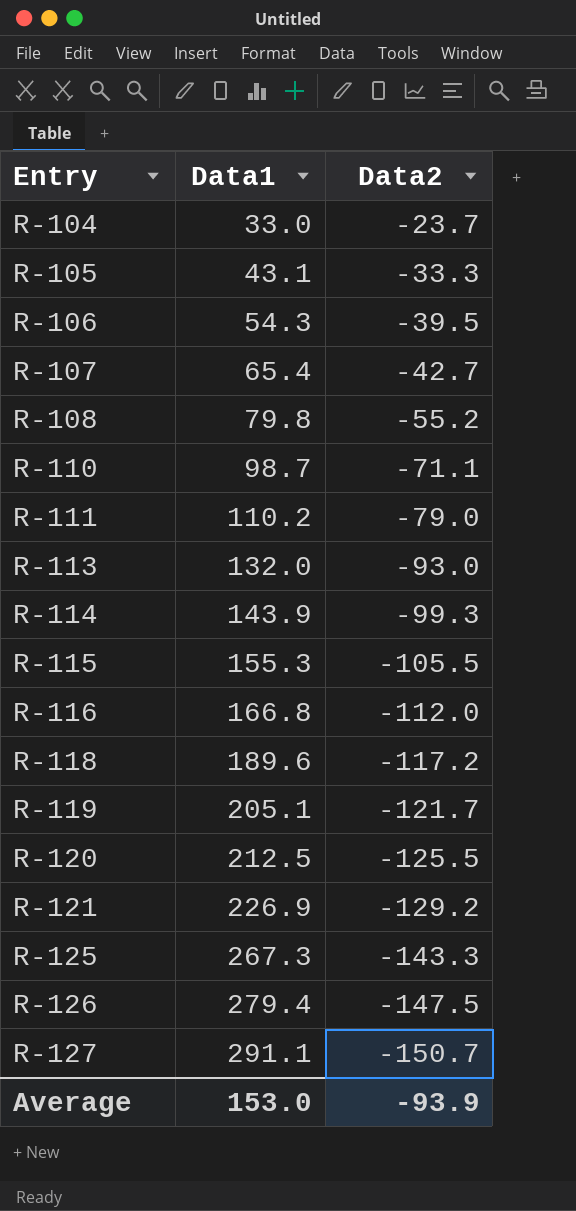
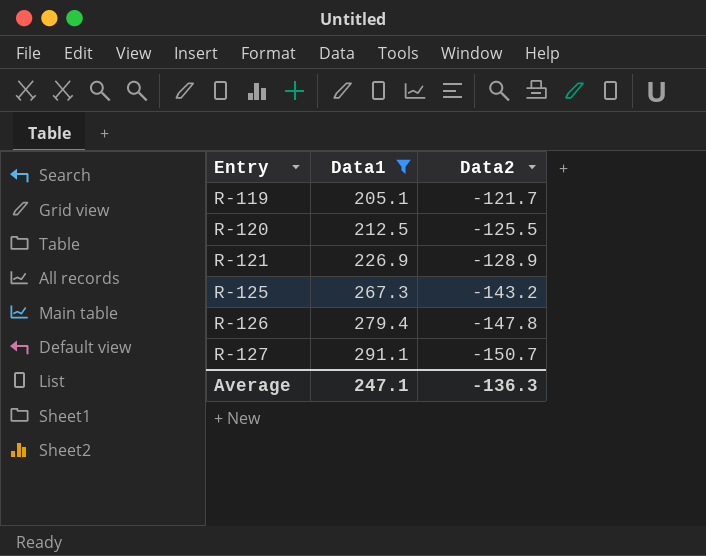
filter: none -> Data1 >= 205.1
R-121 | Data2: -129.2 -> -128.9
R-125 | Data2: -143.3 -> -143.2
R-126 | Data2: -147.5 -> -147.8
Average | Data1: 153.0 -> 247.1
Average | Data2: -93.9 -> -136.3

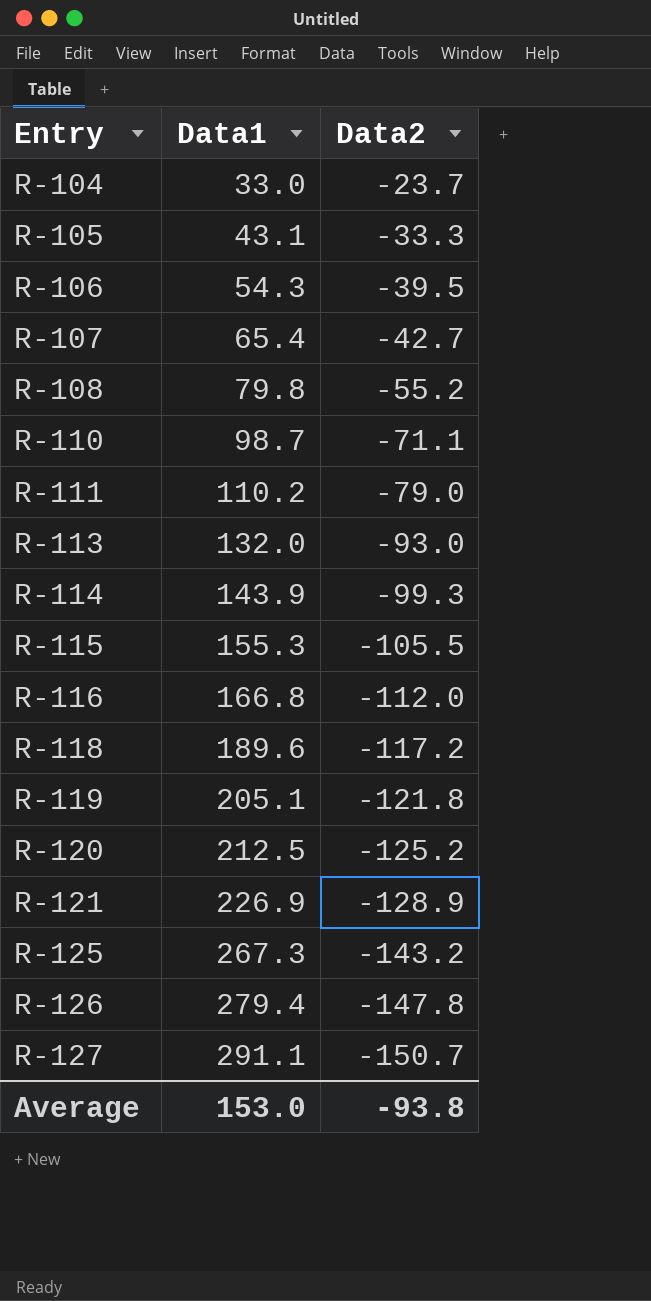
filter: Data1 >= 205.1 -> none
R-119 | Data2: -121.7 -> -121.8
R-120 | Data2: -125.5 -> -125.2
Average | Data1: 247.1 -> 153.0
Average | Data2: -136.3 -> -93.8

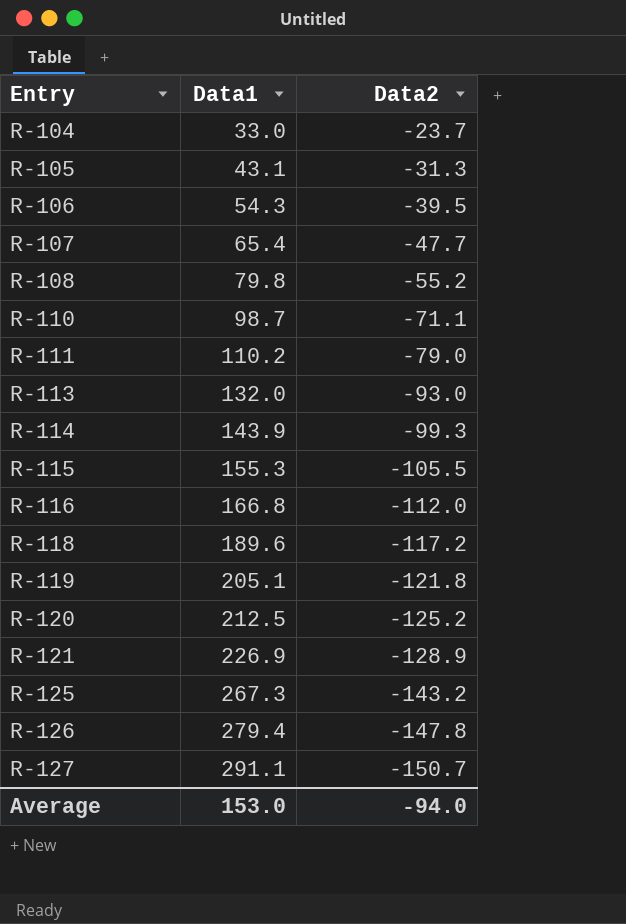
R-105 | Data2: -33.3 -> -31.3
R-107 | Data2: -42.7 -> -47.7
Average | Data2: -93.8 -> -94.0

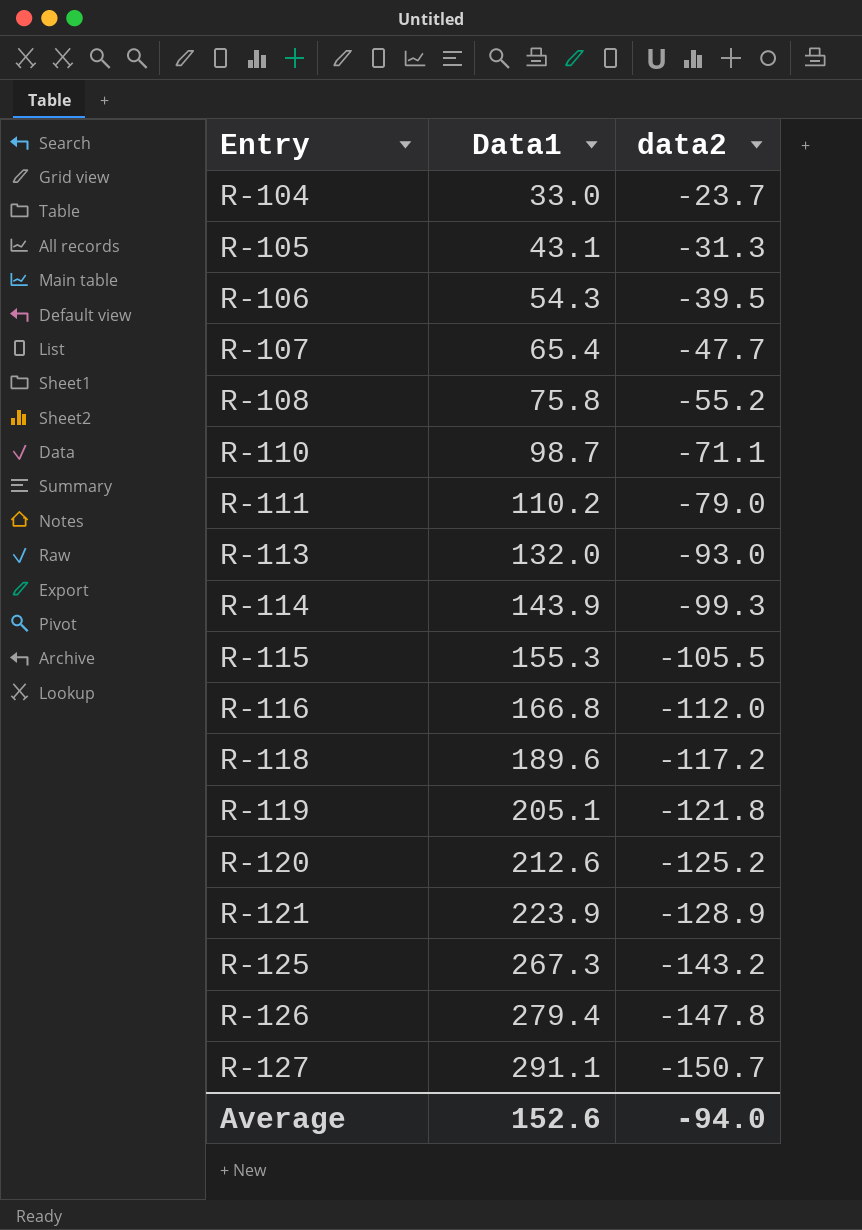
column name: Data2 -> data2
R-108 | Data1: 79.8 -> 75.8
R-120 | Data1: 212.5 -> 212.6
R-121 | Data1: 226.9 -> 223.9
Average | Data1: 153.0 -> 152.6

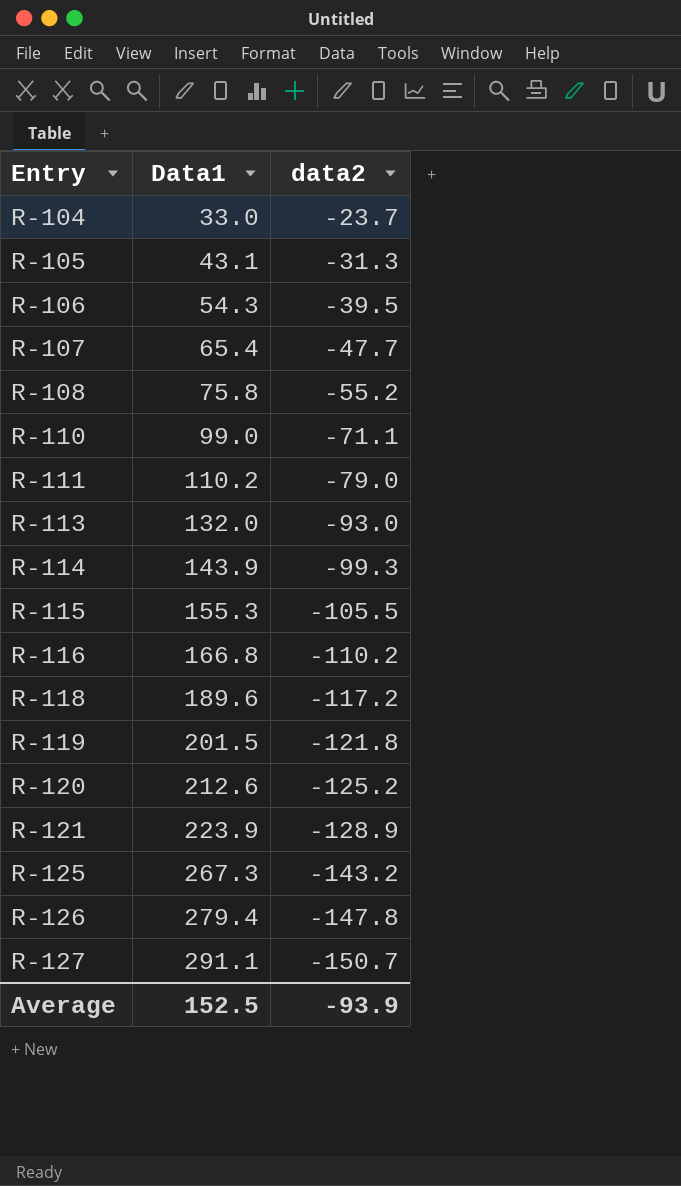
R-110 | Data1: 98.7 -> 99.0
R-116 | data2: -112.0 -> -110.2
R-119 | Data1: 205.1 -> 201.5
Average | Data1: 152.6 -> 152.5
Average | data2: -94.0 -> -93.9

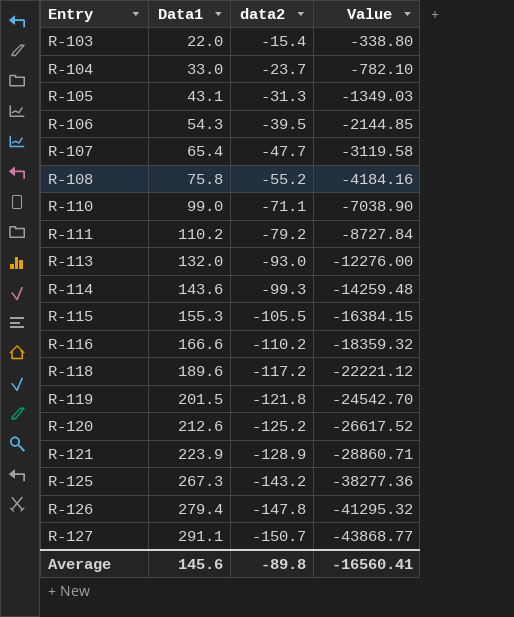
column Value | formula: none -> [Data1] * [data2]
row R-103: none -> 22.0 | -15.4 | -338.80
R-111 | data2: -79.0 -> -79.2
R-114 | Data1: 143.9 -> 143.6
R-116 | Data1: 166.8 -> 166.6
Average | Data1: 152.5 -> 145.6
Average | data2: -93.9 -> -89.8

